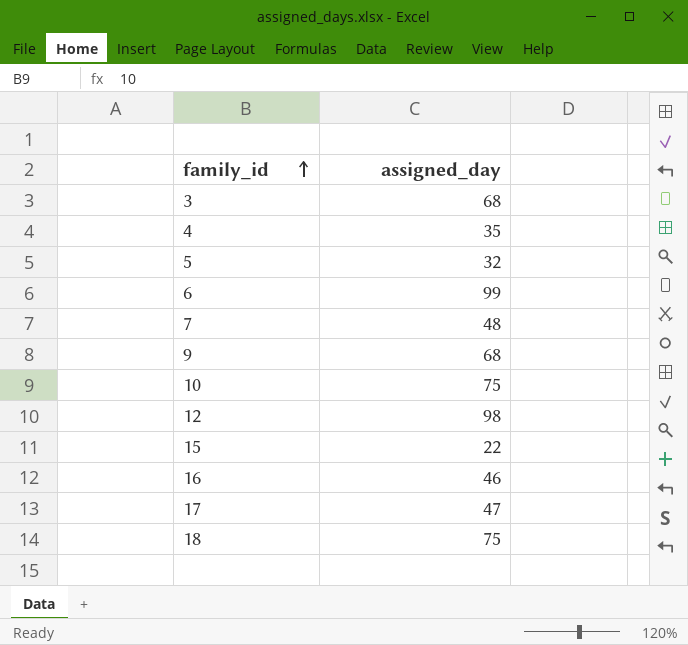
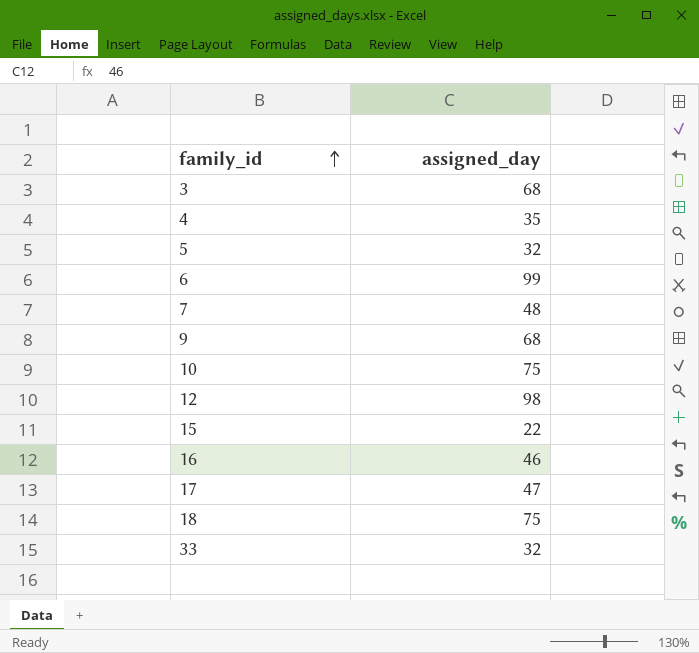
row 33: none -> 32

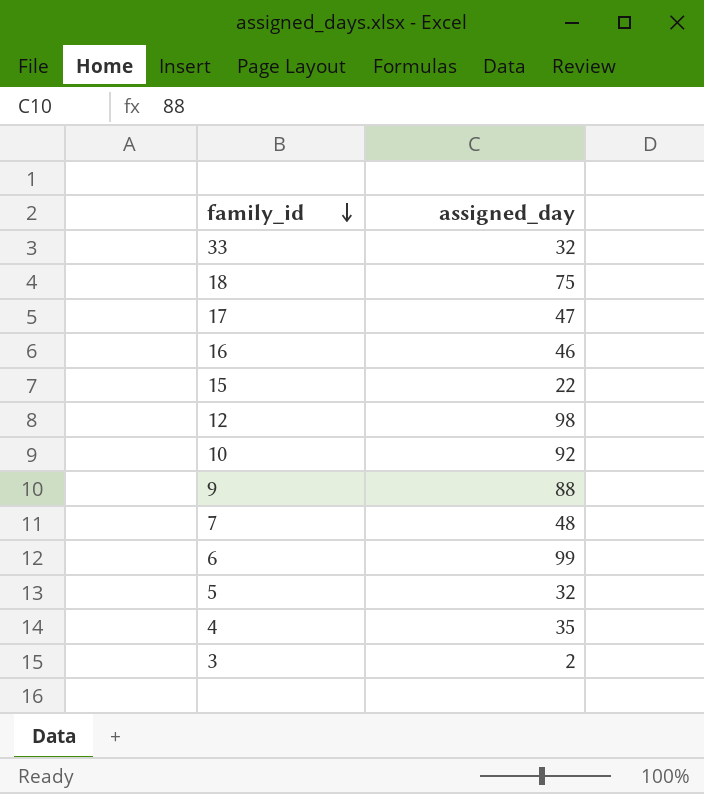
row order: family_id ascending -> family_id descending
10 | assigned_day: 75 -> 92
9 | assigned_day: 68 -> 88
3 | assigned_day: 68 -> 2

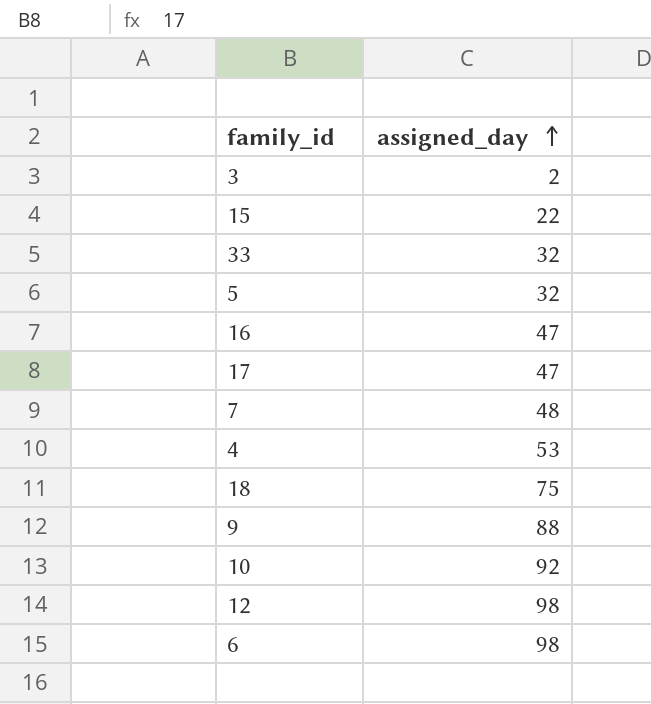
row order: family_id descending -> assigned_day ascending
16 | assigned_day: 46 -> 47
4 | assigned_day: 35 -> 53
6 | assigned_day: 99 -> 98

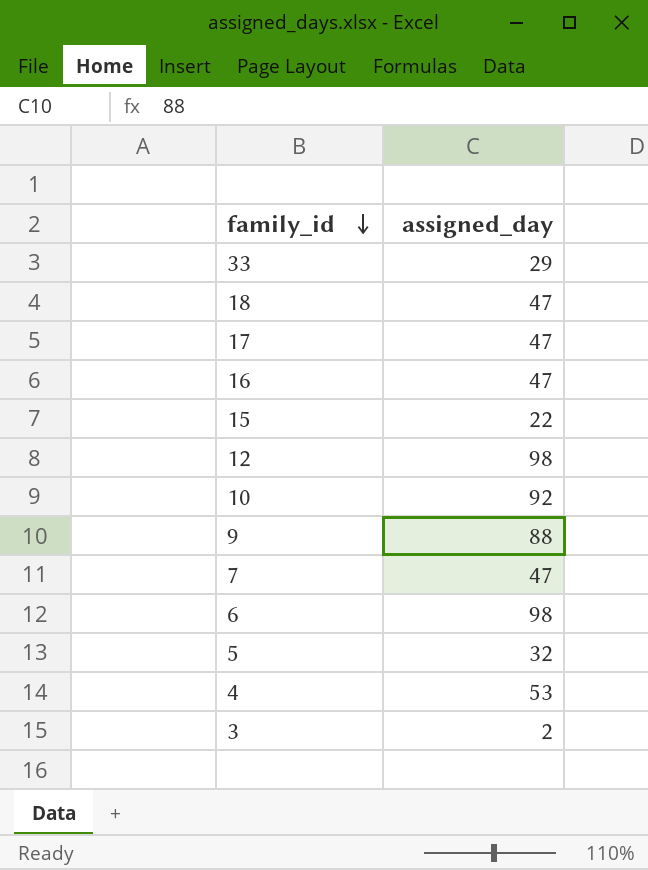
row order: assigned_day ascending -> family_id descending
33 | assigned_day: 32 -> 29
18 | assigned_day: 75 -> 47
7 | assigned_day: 48 -> 47

